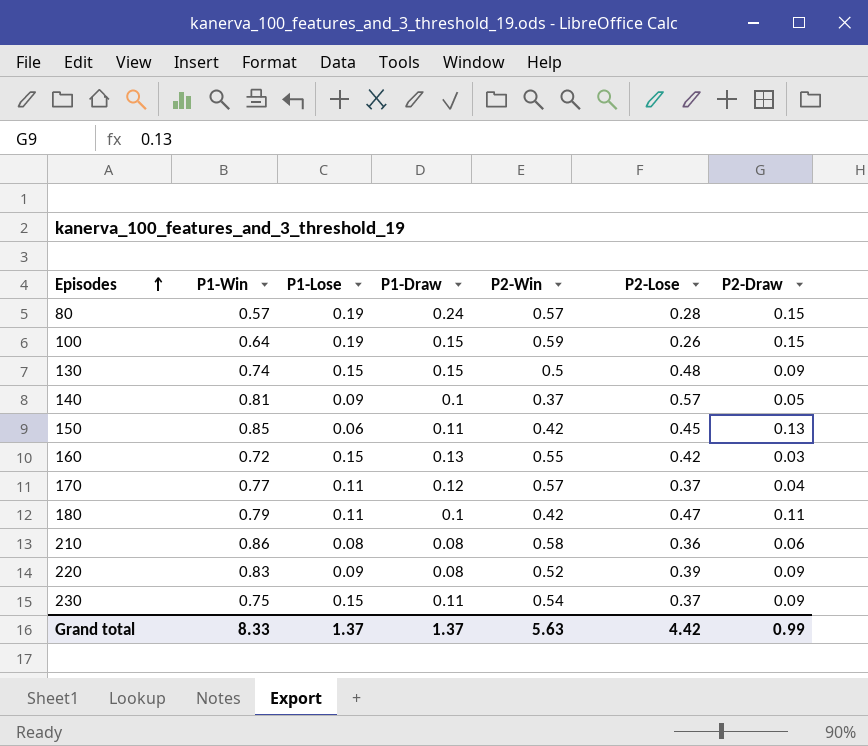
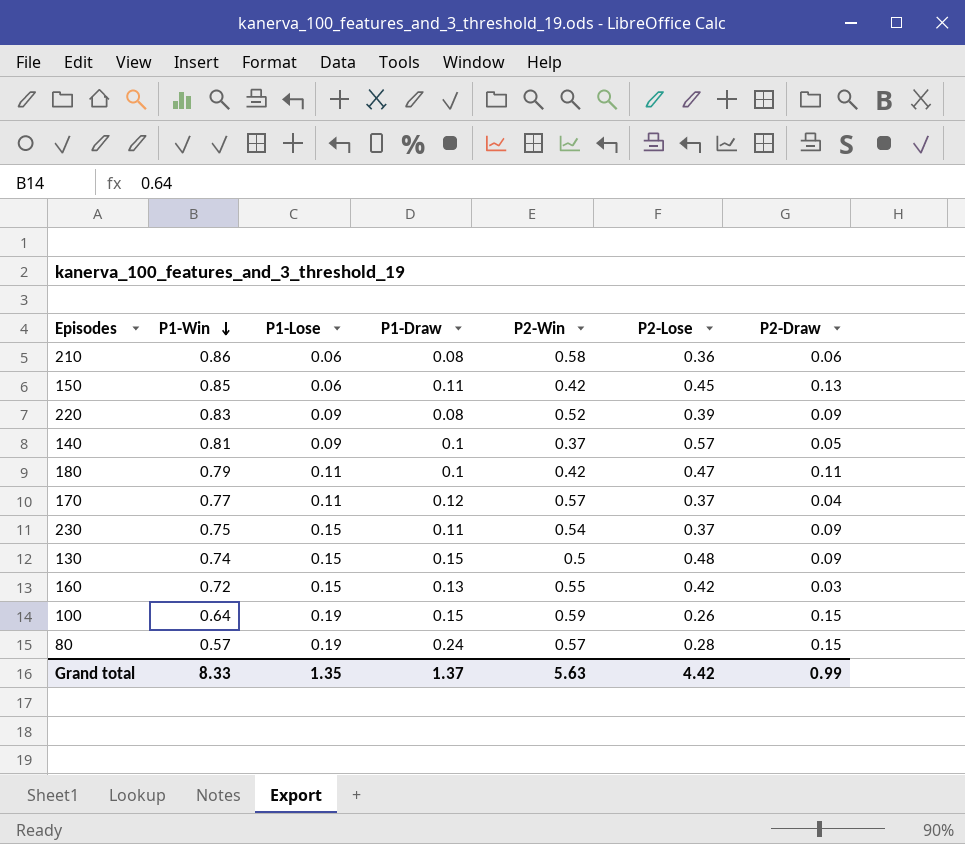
row order: Episodes ascending -> P1-Win descending
210 | P1-Lose: 0.08 -> 0.06
Grand total | P1-Lose: 1.37 -> 1.35

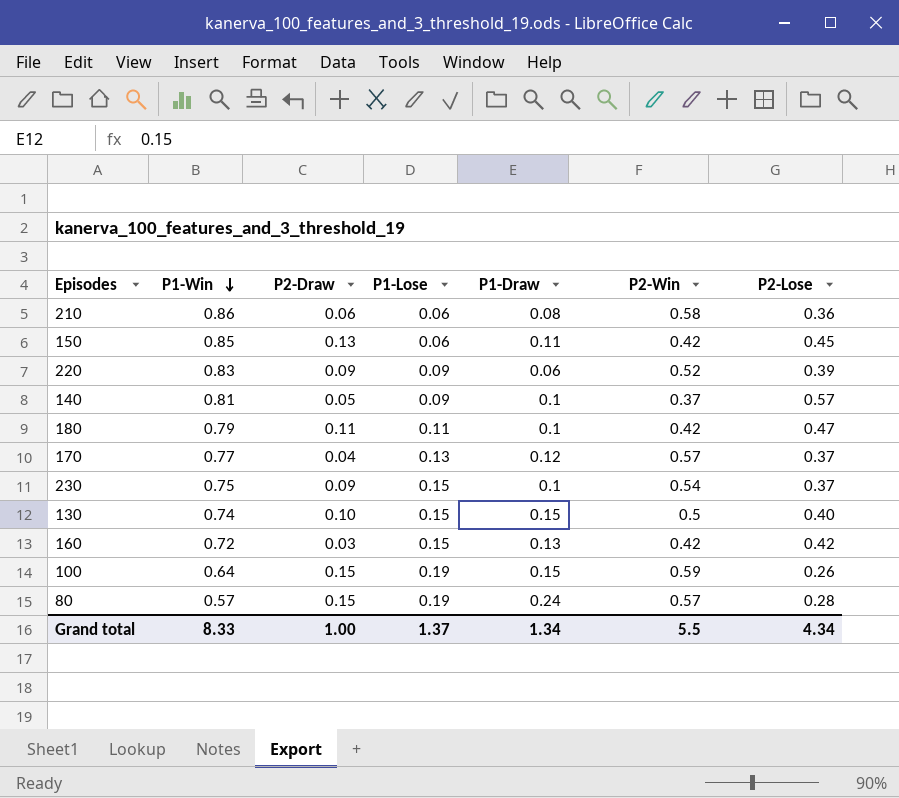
column P2-Draw | position: 7 -> 3
220 | P1-Draw: 0.08 -> 0.06
170 | P1-Lose: 0.11 -> 0.13
230 | P1-Draw: 0.11 -> 0.1
130 | P2-Draw: 0.09 -> 0.10
130 | P2-Lose: 0.48 -> 0.40
160 | P2-Win: 0.55 -> 0.42
Grand total | P2-Draw: 0.99 -> 1.00
Grand total | P1-Lose: 1.35 -> 1.37
Grand total | P1-Draw: 1.37 -> 1.34
Grand total | P2-Win: 5.63 -> 5.5
Grand total | P2-Lose: 4.42 -> 4.34

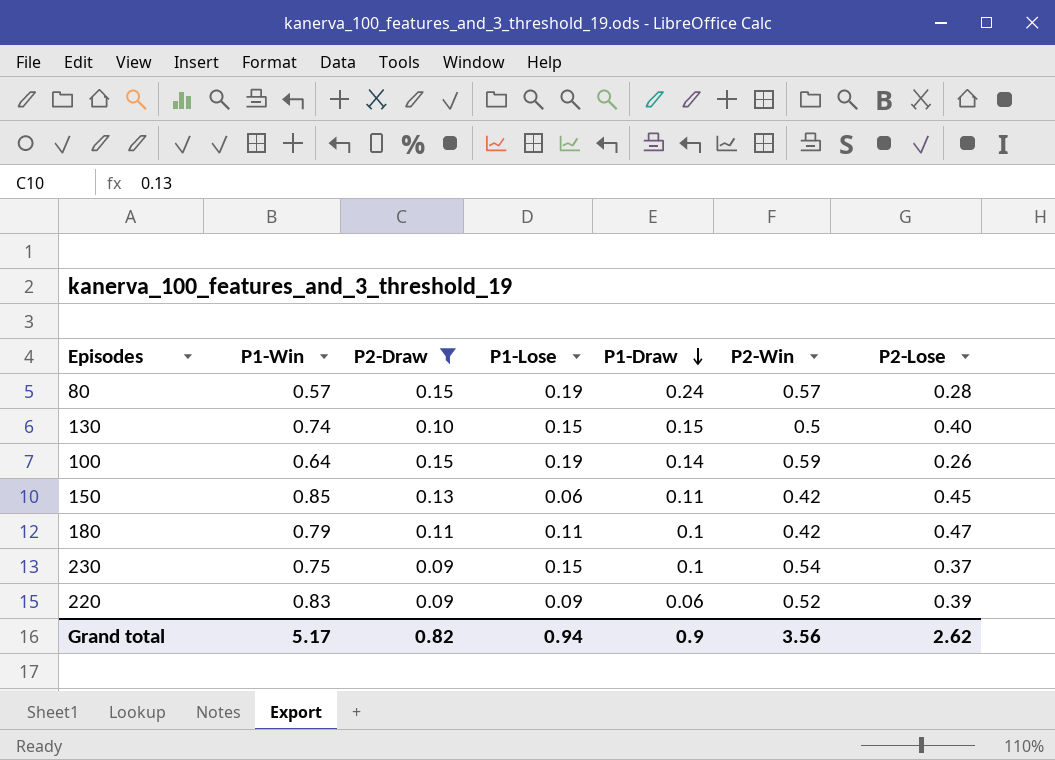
filter: none -> P2-Draw >= 0.09
row order: P1-Win descending -> P1-Draw descending
100 | P1-Draw: 0.15 -> 0.14
Grand total | P1-Win: 8.33 -> 5.17
Grand total | P2-Draw: 1.00 -> 0.82
Grand total | P1-Lose: 1.37 -> 0.94
Grand total | P1-Draw: 1.34 -> 0.9
Grand total | P2-Win: 5.5 -> 3.56
Grand total | P2-Lose: 4.34 -> 2.62

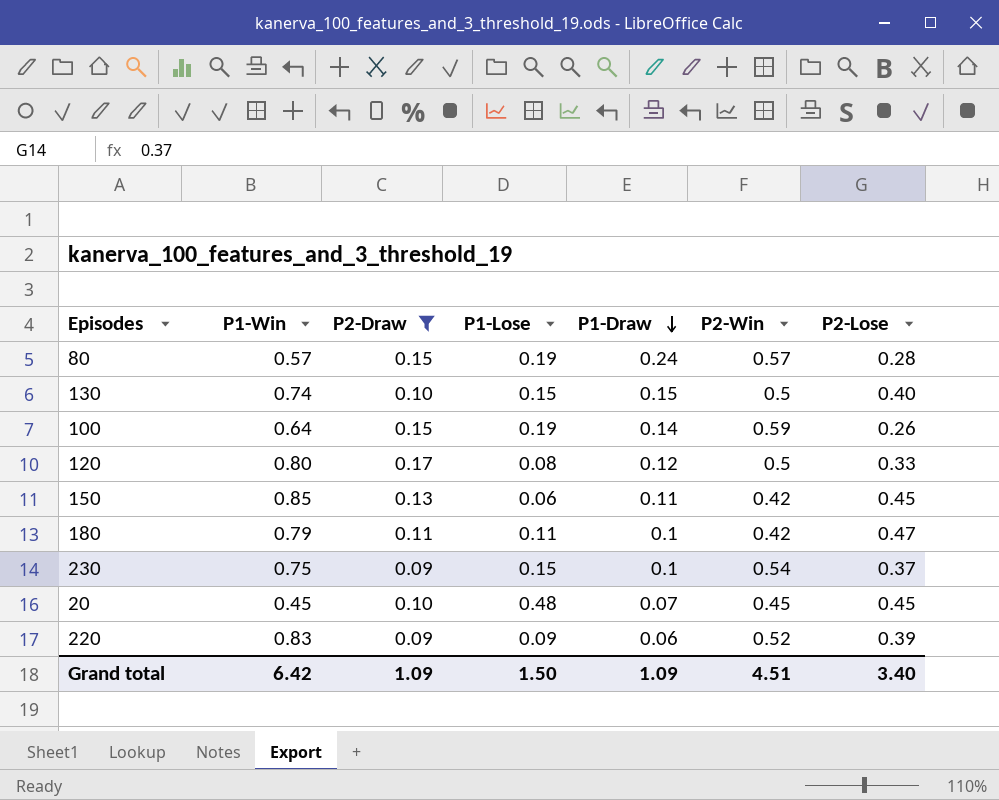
row 120: none -> 0.80 | 0.17 | 0.08 | 0.12 | 0.5 | 0.33
row 20: none -> 0.45 | 0.10 | 0.48 | 0.07 | 0.45 | 0.45
Grand total | P1-Win: 5.17 -> 6.42
Grand total | P2-Draw: 0.82 -> 1.09
Grand total | P1-Lose: 0.94 -> 1.50
Grand total | P1-Draw: 0.9 -> 1.09
Grand total | P2-Win: 3.56 -> 4.51
Grand total | P2-Lose: 2.62 -> 3.40

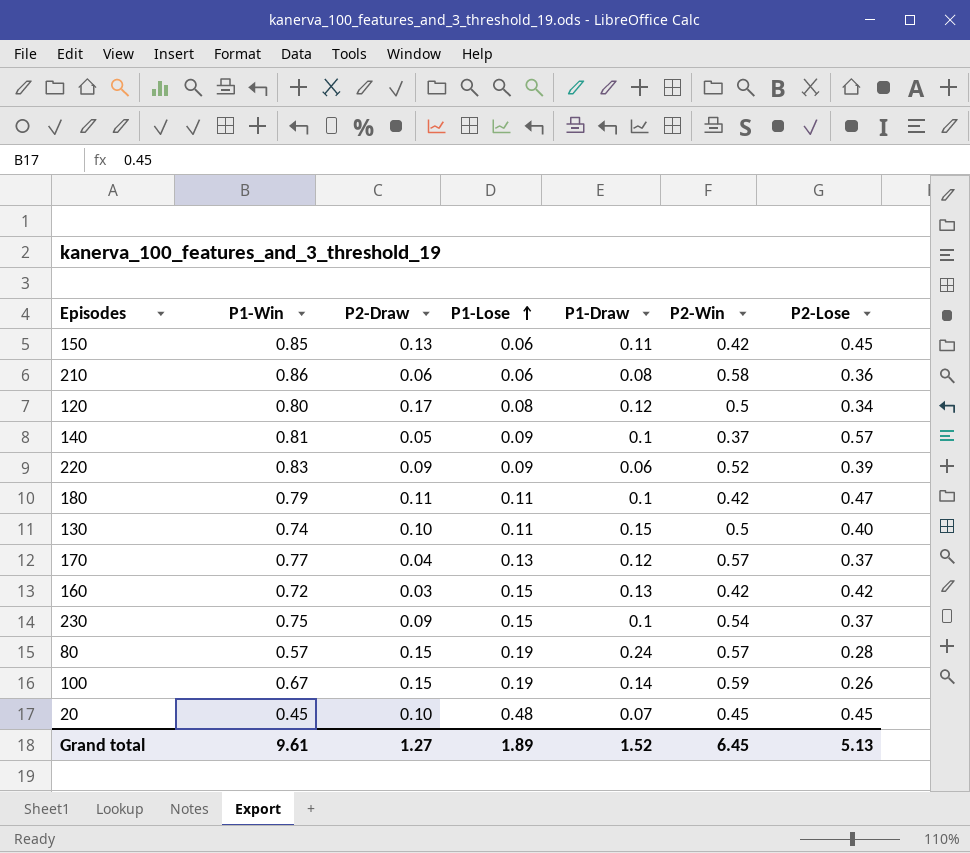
filter: P2-Draw >= 0.09 -> none
row order: P1-Draw descending -> P1-Lose ascending
120 | P2-Lose: 0.33 -> 0.34
130 | P1-Lose: 0.15 -> 0.11
100 | P1-Win: 0.64 -> 0.67
Grand total | P1-Win: 6.42 -> 9.61
Grand total | P2-Draw: 1.09 -> 1.27
Grand total | P1-Lose: 1.50 -> 1.89
Grand total | P1-Draw: 1.09 -> 1.52
Grand total | P2-Win: 4.51 -> 6.45
Grand total | P2-Lose: 3.40 -> 5.13

